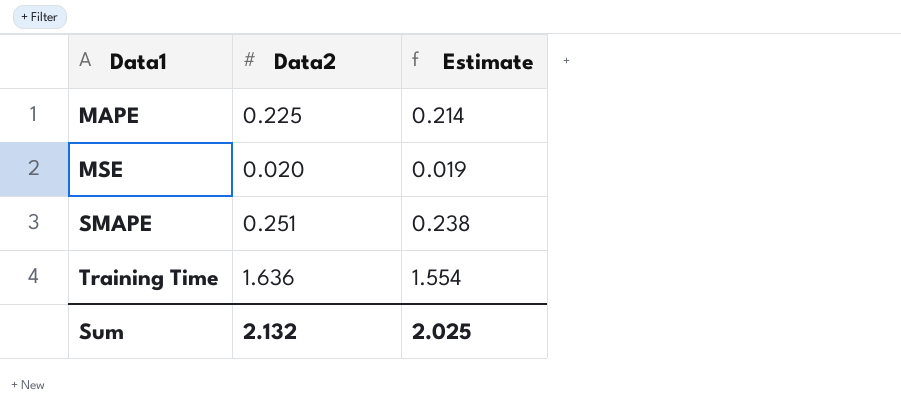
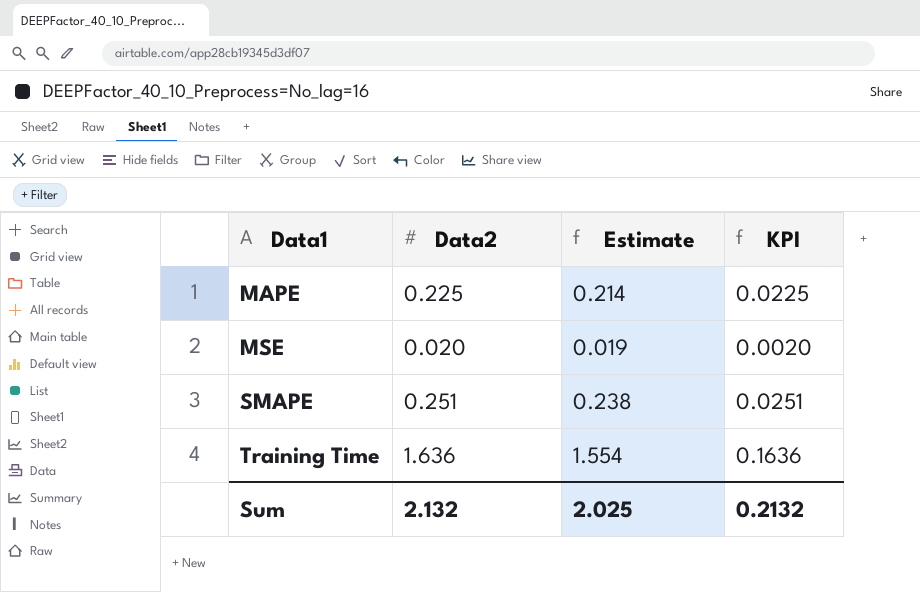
column KPI | formula: none -> [Data2] * 0.1

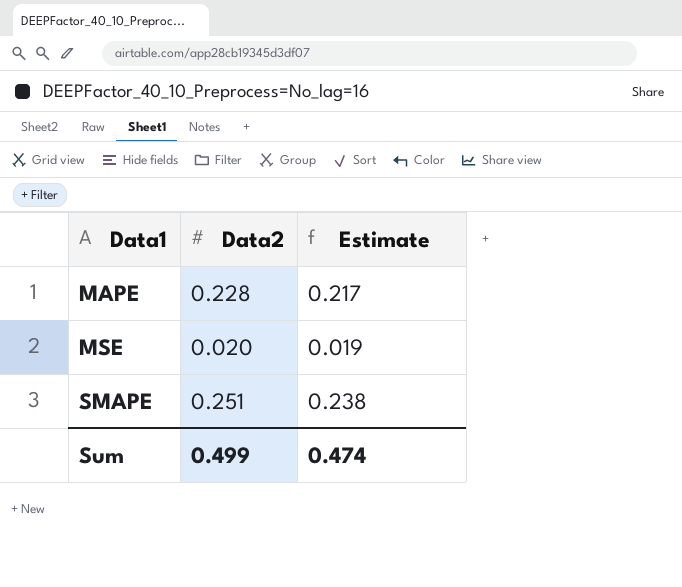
column KPI | formula: [Data2] * 0.1 -> none
row Training Time: 1.636 | 1.554 | 0.1636 -> none
MAPE | Data2: 0.225 -> 0.228
MAPE | Estimate: 0.214 -> 0.217
Sum | Data2: 2.132 -> 0.499
Sum | Estimate: 2.025 -> 0.474

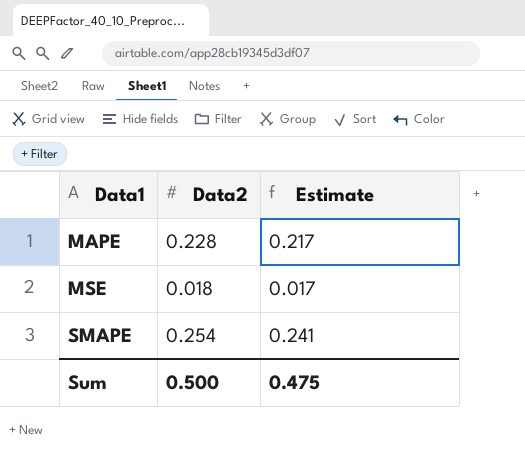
MSE | Data2: 0.020 -> 0.018
MSE | Estimate: 0.019 -> 0.017
SMAPE | Data2: 0.251 -> 0.254
SMAPE | Estimate: 0.238 -> 0.241
Sum | Data2: 0.499 -> 0.500
Sum | Estimate: 0.474 -> 0.475

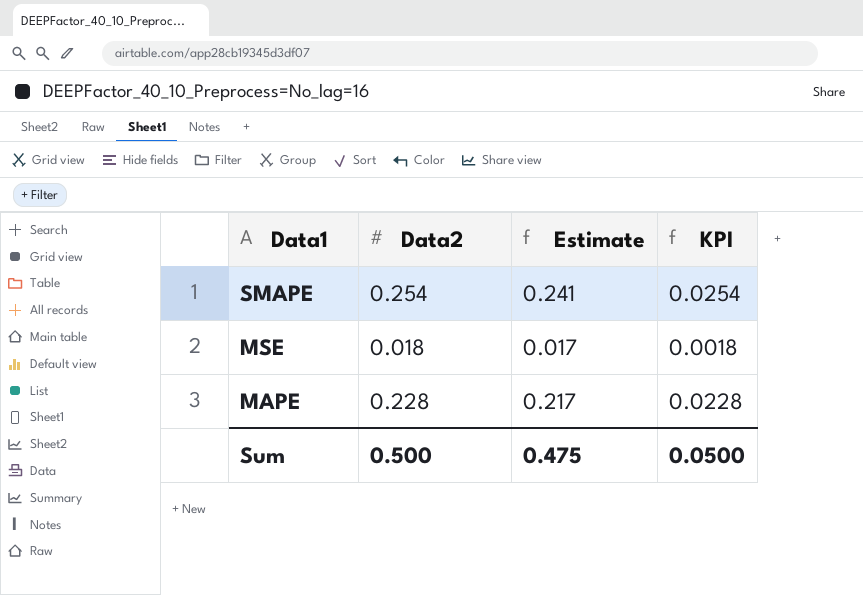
row order: Data1 ascending -> Data1 descending
column KPI | formula: none -> [Data2] * 0.1

